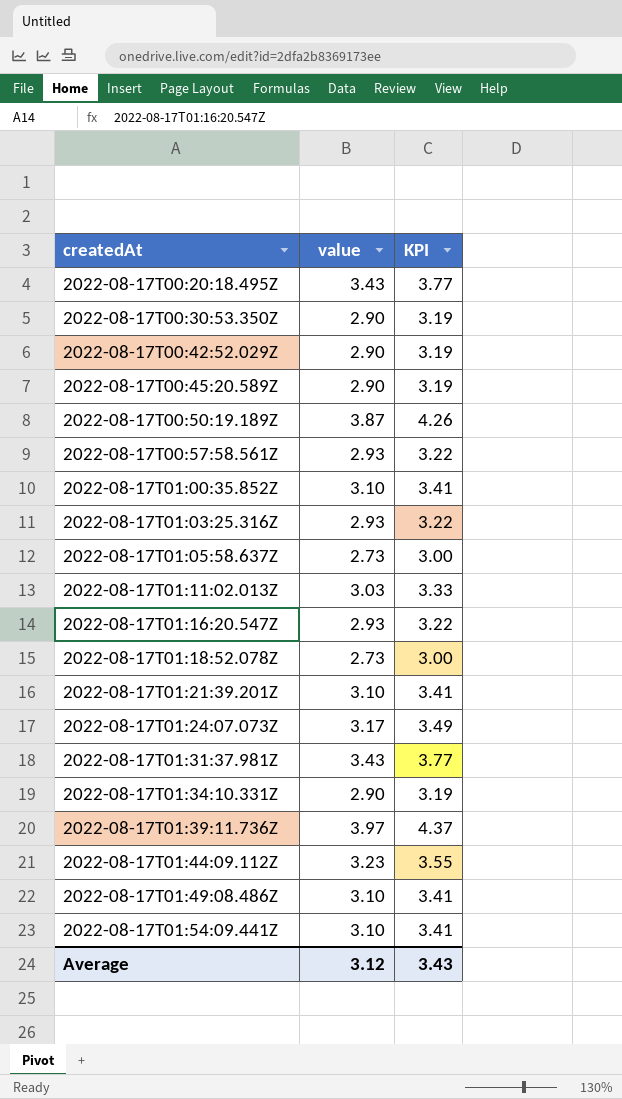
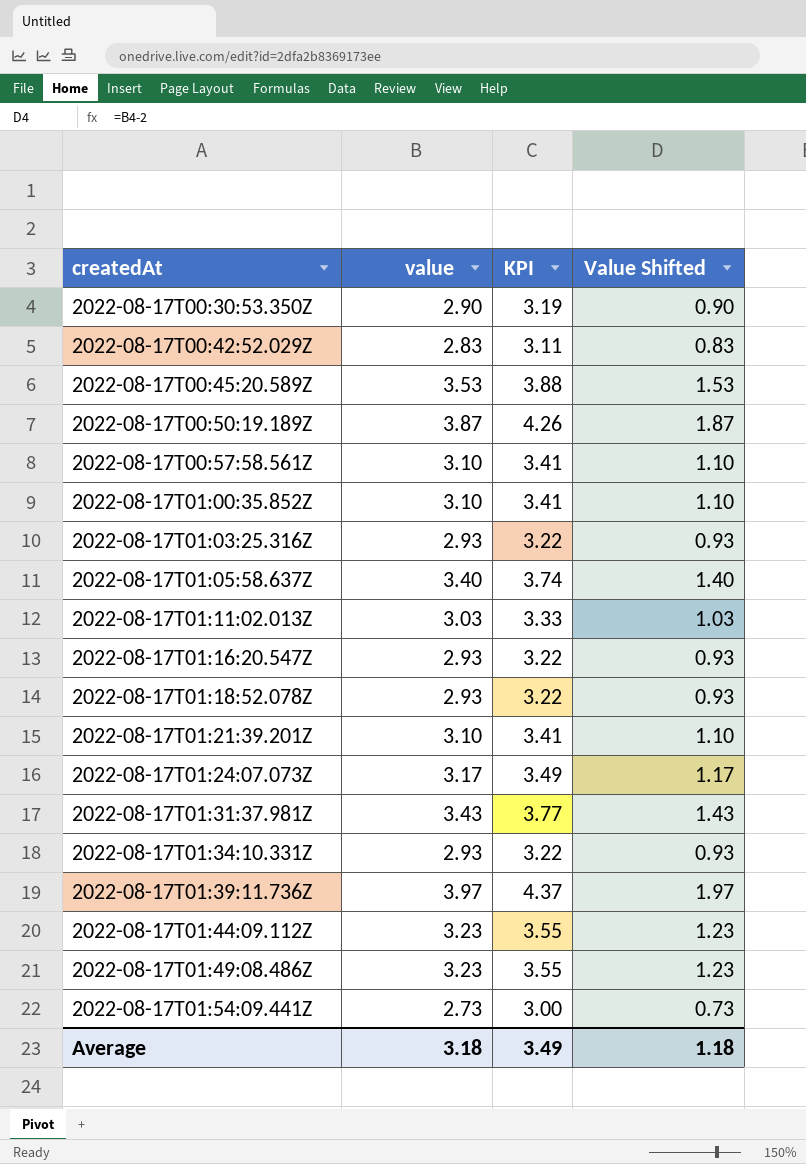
column Value Shifted | formula: none -> [value] - 2
row 2022-08-17T00:20:18.495Z: 3.43 | 3.77 -> none
2022-08-17T00:42:52.029Z | value: 2.90 -> 2.83
2022-08-17T00:42:52.029Z | KPI: 3.19 -> 3.11
2022-08-17T00:45:20.589Z | value: 2.90 -> 3.53
2022-08-17T00:45:20.589Z | KPI: 3.19 -> 3.88
2022-08-17T00:57:58.561Z | value: 2.93 -> 3.10
2022-08-17T00:57:58.561Z | KPI: 3.22 -> 3.41
2022-08-17T01:05:58.637Z | value: 2.73 -> 3.40
2022-08-17T01:05:58.637Z | KPI: 3.00 -> 3.74
2022-08-17T01:18:52.078Z | value: 2.73 -> 2.93
2022-08-17T01:18:52.078Z | KPI: 3.00 -> 3.22
2022-08-17T01:34:10.331Z | value: 2.90 -> 2.93
2022-08-17T01:34:10.331Z | KPI: 3.19 -> 3.22
2022-08-17T01:49:08.486Z | value: 3.10 -> 3.23
2022-08-17T01:49:08.486Z | KPI: 3.41 -> 3.55
2022-08-17T01:54:09.441Z | value: 3.10 -> 2.73
2022-08-17T01:54:09.441Z | KPI: 3.41 -> 3.00
Average | value: 3.12 -> 3.18
Average | KPI: 3.43 -> 3.49

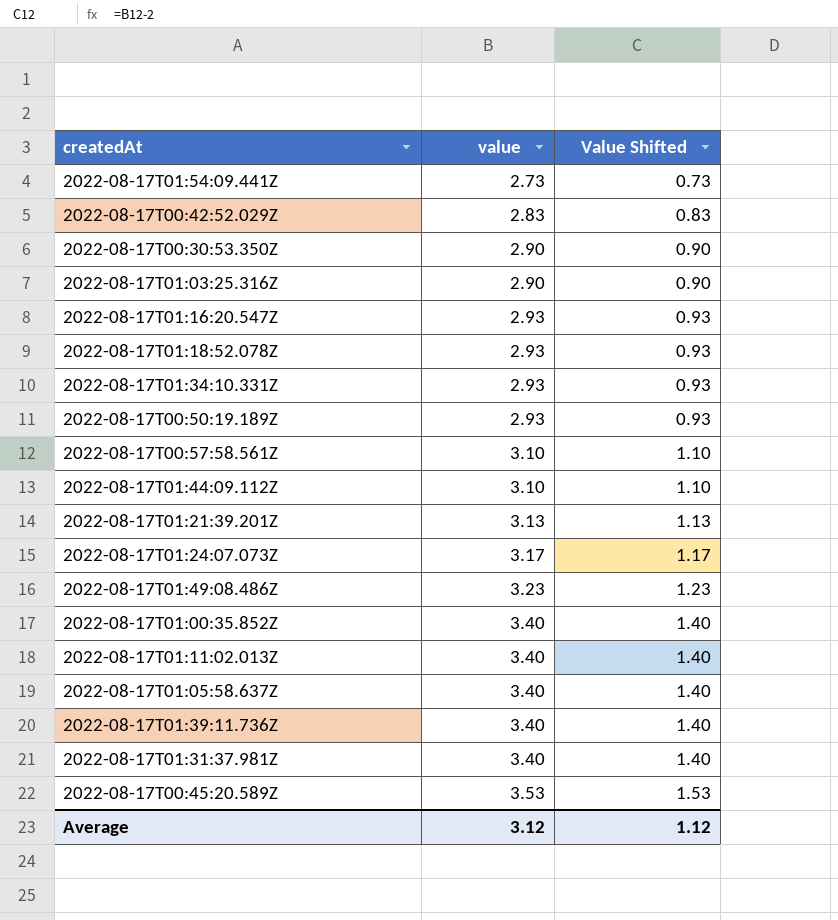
row order: createdAt ascending -> value ascending
column KPI | formula: [value] * 1.1 -> none
2022-08-17T01:03:25.316Z | value: 2.93 -> 2.90
2022-08-17T01:03:25.316Z | Value Shifted: 0.93 -> 0.90
2022-08-17T00:50:19.189Z | value: 3.87 -> 2.93
2022-08-17T00:50:19.189Z | Value Shifted: 1.87 -> 0.93
2022-08-17T01:44:09.112Z | value: 3.23 -> 3.10
2022-08-17T01:44:09.112Z | Value Shifted: 1.23 -> 1.10
2022-08-17T01:21:39.201Z | value: 3.10 -> 3.13
2022-08-17T01:21:39.201Z | Value Shifted: 1.10 -> 1.13
2022-08-17T01:00:35.852Z | value: 3.10 -> 3.40
2022-08-17T01:00:35.852Z | Value Shifted: 1.10 -> 1.40
2022-08-17T01:11:02.013Z | value: 3.03 -> 3.40
2022-08-17T01:11:02.013Z | Value Shifted: 1.03 -> 1.40
2022-08-17T01:39:11.736Z | value: 3.97 -> 3.40
2022-08-17T01:39:11.736Z | Value Shifted: 1.97 -> 1.40
2022-08-17T01:31:37.981Z | value: 3.43 -> 3.40
2022-08-17T01:31:37.981Z | Value Shifted: 1.43 -> 1.40
Average | value: 3.18 -> 3.12
Average | Value Shifted: 1.18 -> 1.12

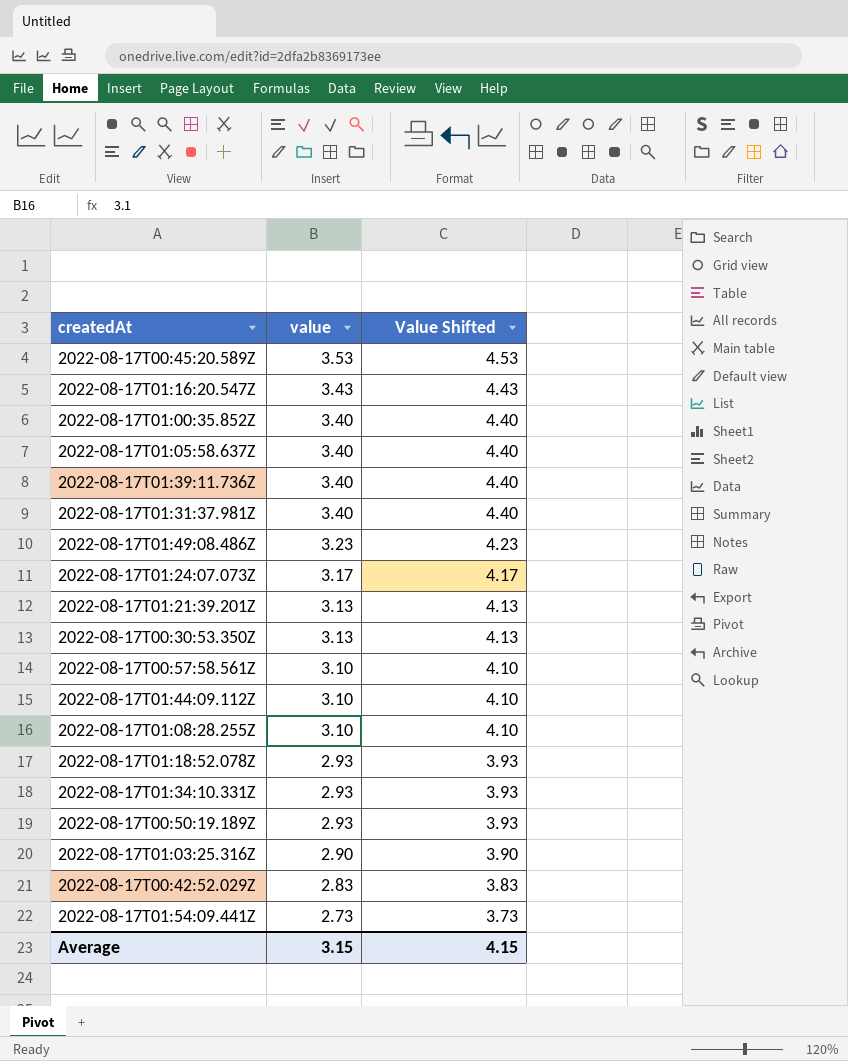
row order: value ascending -> value descending
column Value Shifted | formula: [value] - 2 -> [value] + 1
row 2022-08-17T01:11:02.013Z: 3.40 | 1.40 -> none
2022-08-17T01:16:20.547Z | value: 2.93 -> 3.43
2022-08-17T00:30:53.350Z | value: 2.90 -> 3.13
row 2022-08-17T01:08:28.255Z: none -> 3.10 | 4.10
Average | value: 3.12 -> 3.15
Average | Value Shifted: 1.12 -> 4.15

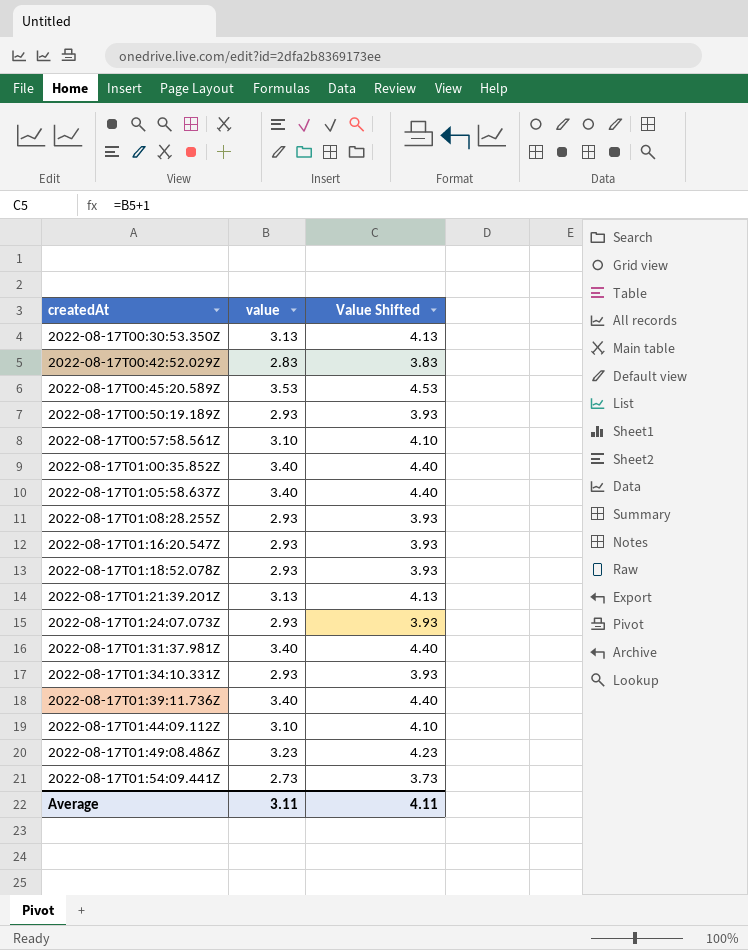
row order: value descending -> createdAt ascending
row 2022-08-17T01:03:25.316Z: 2.90 | 3.90 -> none
2022-08-17T01:08:28.255Z | value: 3.10 -> 2.93
2022-08-17T01:08:28.255Z | Value Shifted: 4.10 -> 3.93
2022-08-17T01:16:20.547Z | value: 3.43 -> 2.93
2022-08-17T01:16:20.547Z | Value Shifted: 4.43 -> 3.93
2022-08-17T01:24:07.073Z | value: 3.17 -> 2.93
2022-08-17T01:24:07.073Z | Value Shifted: 4.17 -> 3.93
Average | value: 3.15 -> 3.11
Average | Value Shifted: 4.15 -> 4.11

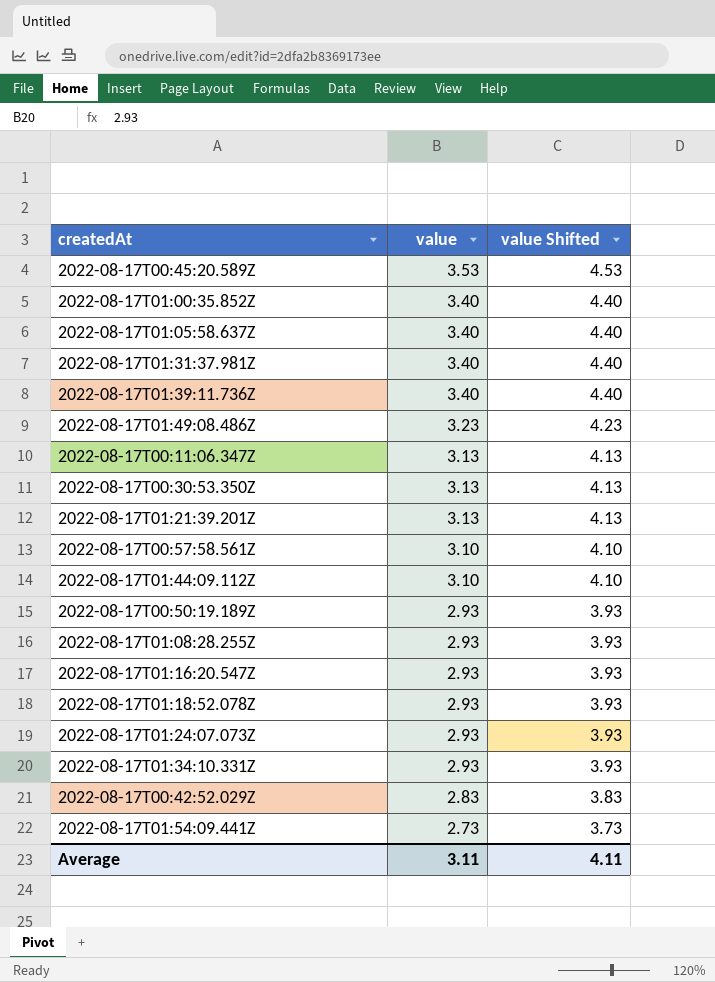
row order: createdAt ascending -> value descending
column name: Value Shifted -> value Shifted
row 2022-08-17T00:11:06.347Z: none -> 3.13 | 4.13

